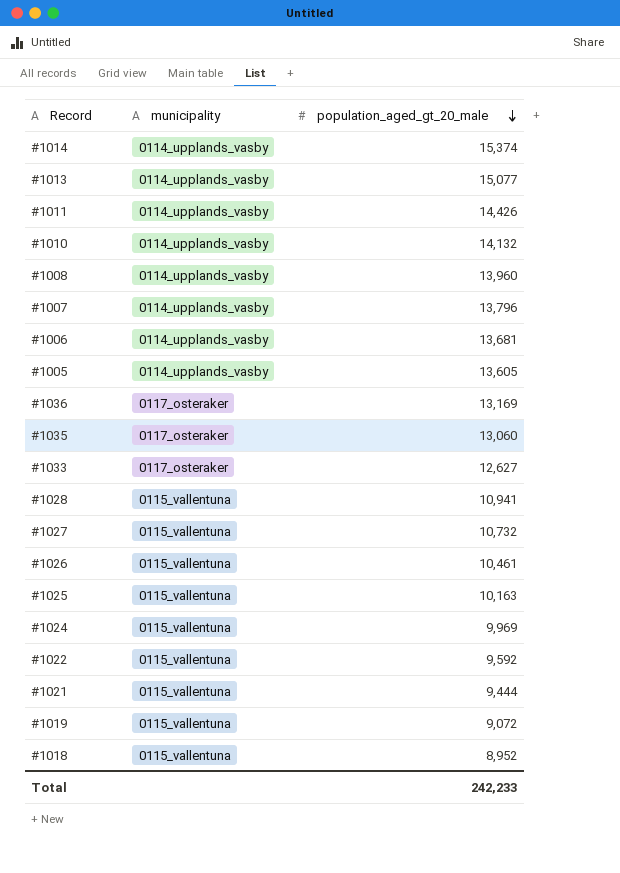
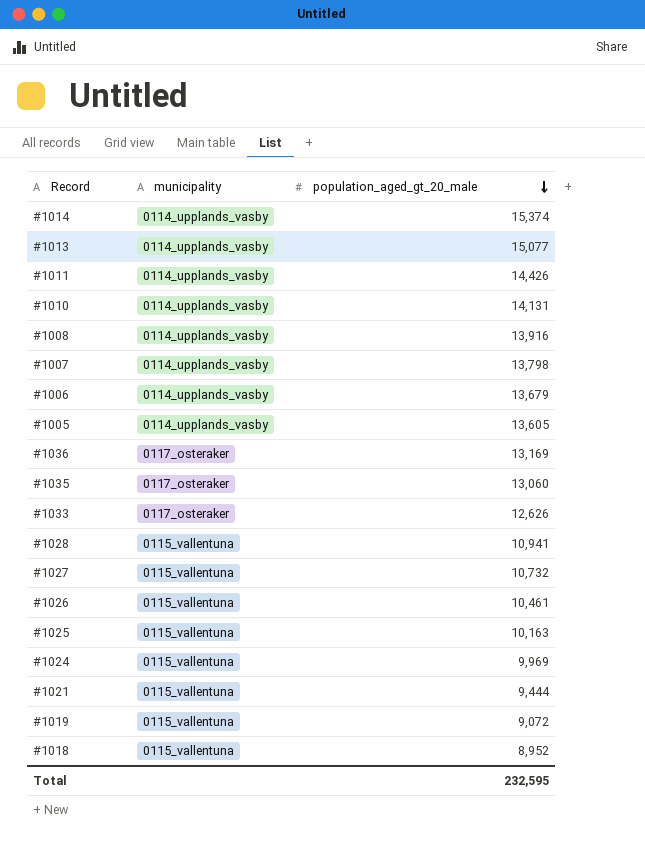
row #1022: 0115_vallentuna | 9,592 -> none
#1010 | population_aged_gt_20_male: 14,132 -> 14,131
#1008 | population_aged_gt_20_male: 13,960 -> 13,916
#1007 | population_aged_gt_20_male: 13,796 -> 13,798
#1006 | population_aged_gt_20_male: 13,681 -> 13,679
#1033 | population_aged_gt_20_male: 12,627 -> 12,626
Total | population_aged_gt_20_male: 242,233 -> 232,595

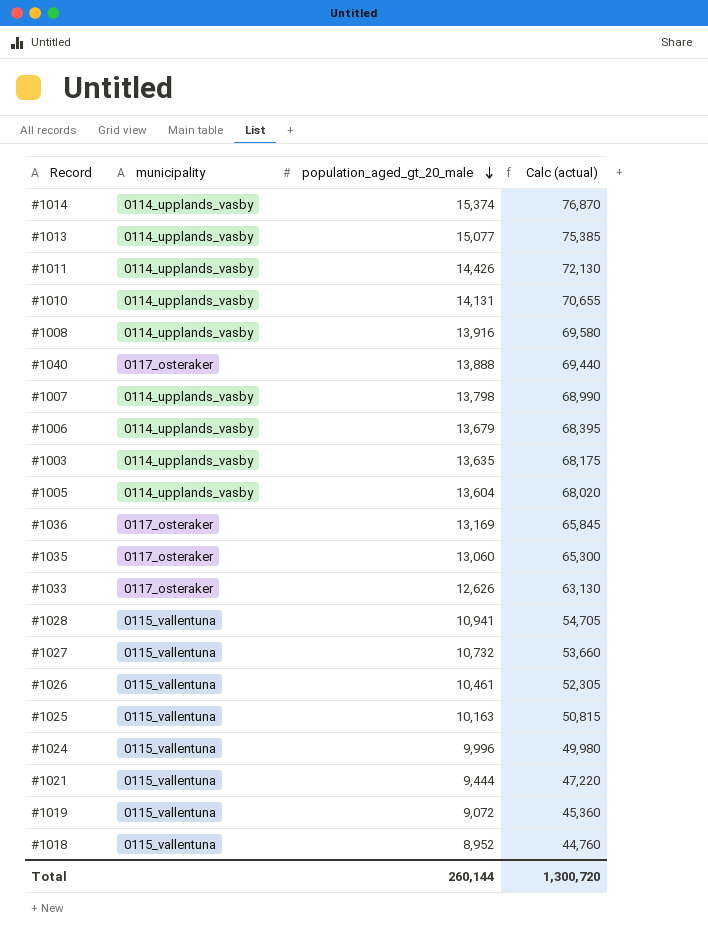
column Calc (actual) | formula: none -> [population_aged_gt_20_male] * 5
row #1040: none -> 0117_osteraker | 13,888 | 69,440
row #1003: none -> 0114_upplands_vasby | 13,635 | 68,175
#1005 | population_aged_gt_20_male: 13,605 -> 13,604
#1024 | population_aged_gt_20_male: 9,969 -> 9,996
Total | population_aged_gt_20_male: 232,595 -> 260,144

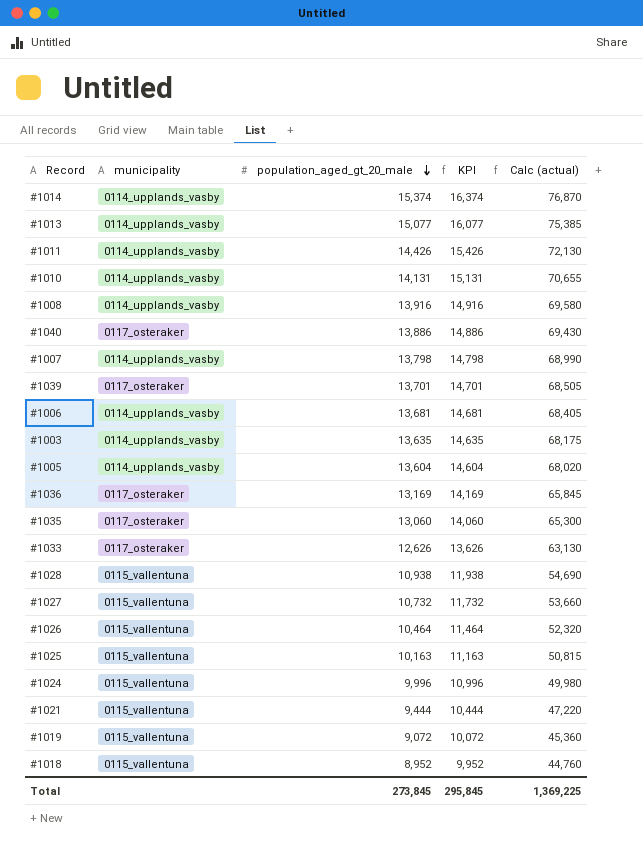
column KPI | formula: none -> [population_aged_gt_20_male] + 1000
#1040 | population_aged_gt_20_male: 13,888 -> 13,886
#1040 | Calc (actual): 69,440 -> 69,430
row #1039: none -> 0117_osteraker | 13,701 | 14,701 | 68,505
#1006 | population_aged_gt_20_male: 13,679 -> 13,681
#1006 | Calc (actual): 68,395 -> 68,405
#1028 | population_aged_gt_20_male: 10,941 -> 10,938
#1028 | Calc (actual): 54,705 -> 54,690
#1026 | population_aged_gt_20_male: 10,461 -> 10,464
#1026 | Calc (actual): 52,305 -> 52,320
Total | population_aged_gt_20_male: 260,144 -> 273,845
Total | Calc (actual): 1,300,720 -> 1,369,225

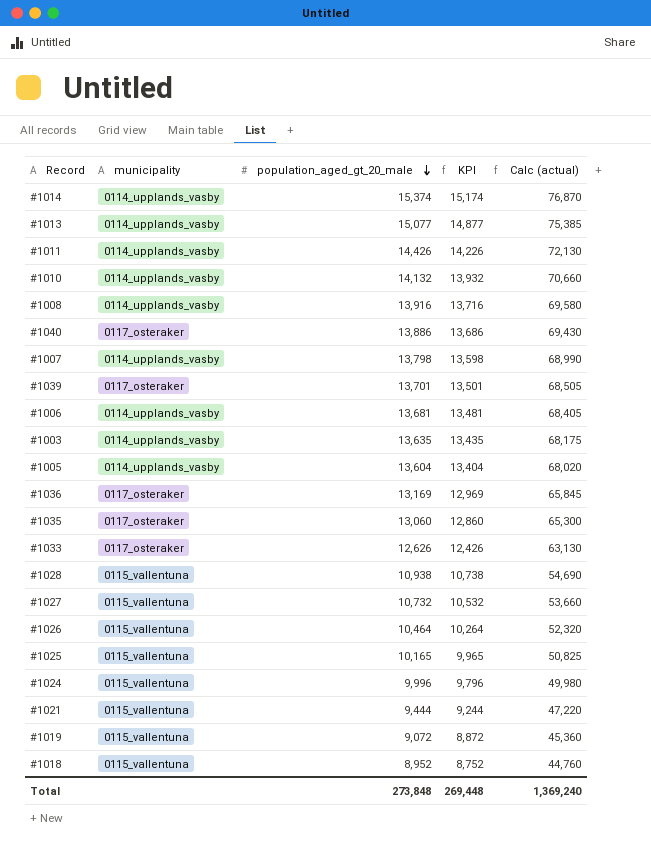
column KPI | formula: [population_aged_gt_20_male] + 1000 -> [population_aged_gt_20_male] - 200
#1010 | population_aged_gt_20_male: 14,131 -> 14,132
#1010 | Calc (actual): 70,655 -> 70,660
#1025 | population_aged_gt_20_male: 10,163 -> 10,165
#1025 | Calc (actual): 50,815 -> 50,825
Total | population_aged_gt_20_male: 273,845 -> 273,848
Total | KPI: 295,845 -> 269,448
Total | Calc (actual): 1,369,225 -> 1,369,240

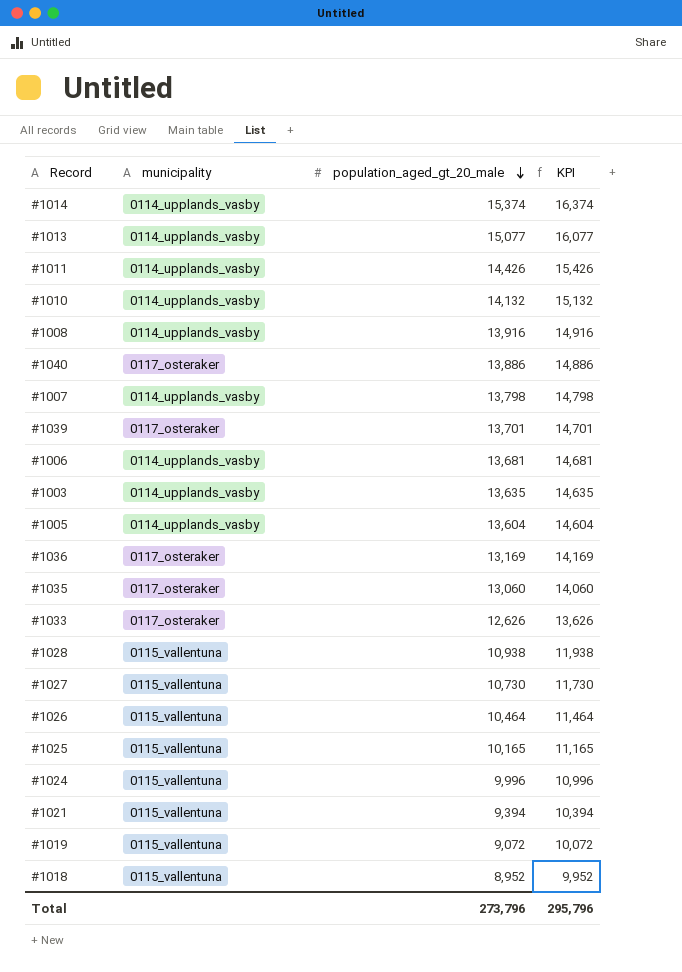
column Calc (actual) | formula: [population_aged_gt_20_male] * 5 -> none
column KPI | formula: [population_aged_gt_20_male] - 200 -> [population_aged_gt_20_male] + 1000
#1027 | population_aged_gt_20_male: 10,732 -> 10,730
#1021 | population_aged_gt_20_male: 9,444 -> 9,394
Total | population_aged_gt_20_male: 273,848 -> 273,796
Total | KPI: 269,448 -> 295,796

